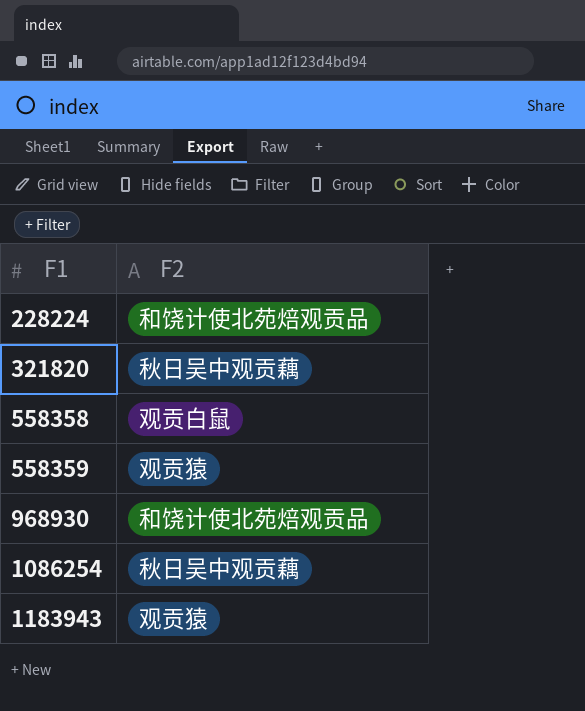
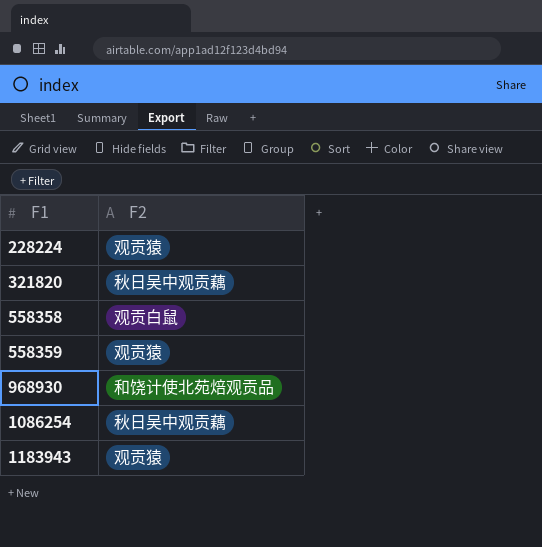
228224 | F2: 和饶计使北苑焙观贡品 -> 观贡猿

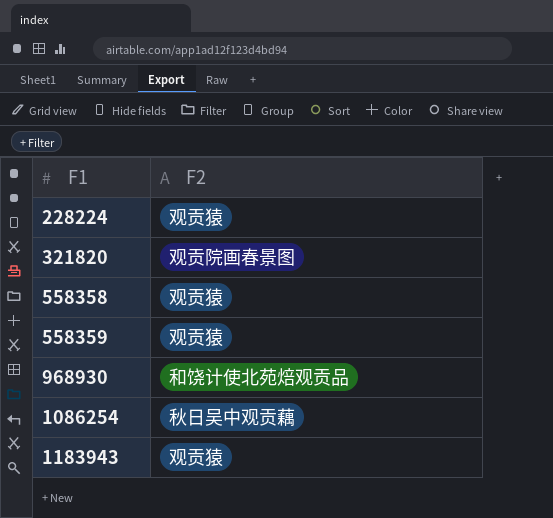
321820 | F2: 秋日吴中观贡藕 -> 观贡院画春景图
558358 | F2: 观贡白鼠 -> 观贡猿

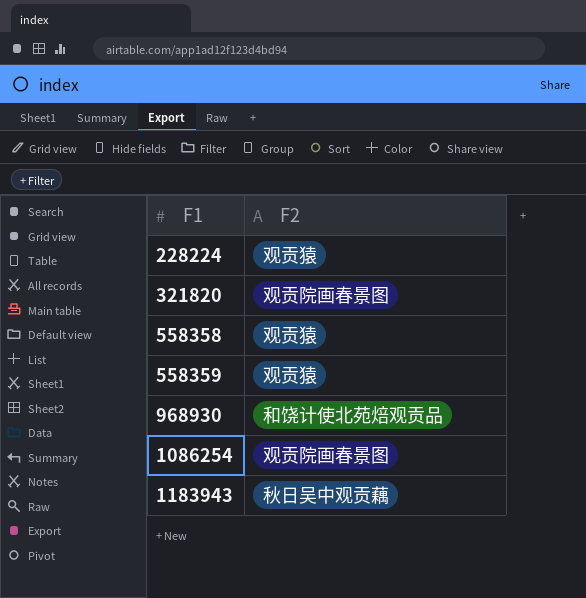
1086254 | F2: 秋日吴中观贡藕 -> 观贡院画春景图
1183943 | F2: 观贡猿 -> 秋日吴中观贡藕

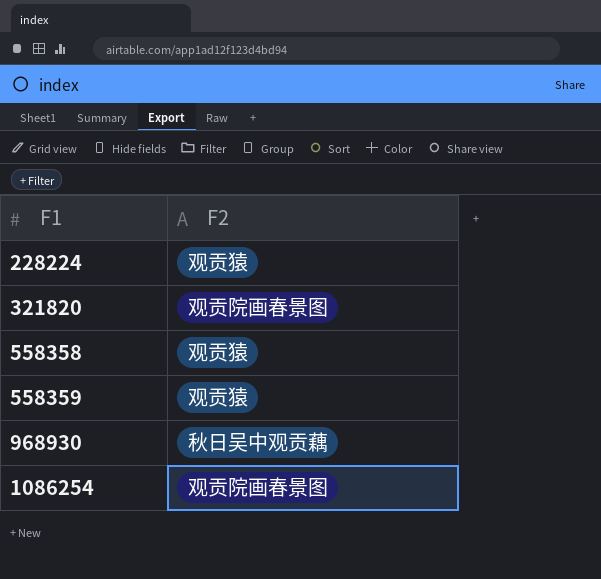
row 1183943: 秋日吴中观贡藕 -> none
968930 | F2: 和饶计使北苑焙观贡品 -> 秋日吴中观贡藕

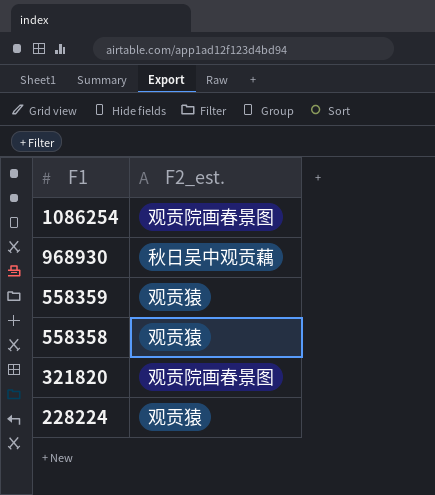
row order: F1 ascending -> F1 descending
column name: F2 -> F2_est.

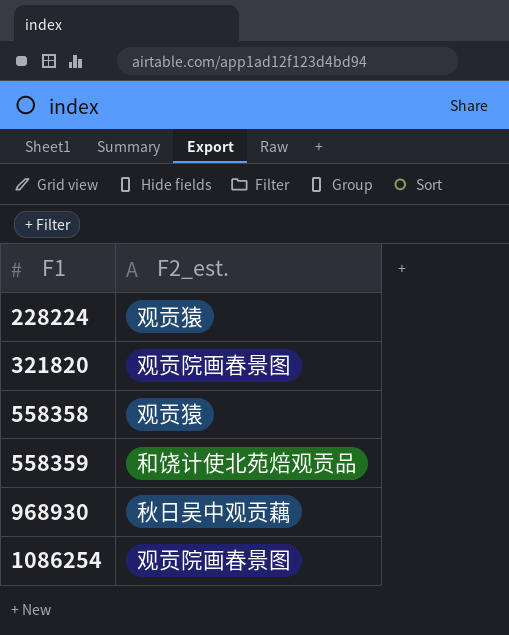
row order: F1 descending -> F1 ascending
558359 | F2_est.: 观贡猿 -> 和饶计使北苑焙观贡品

